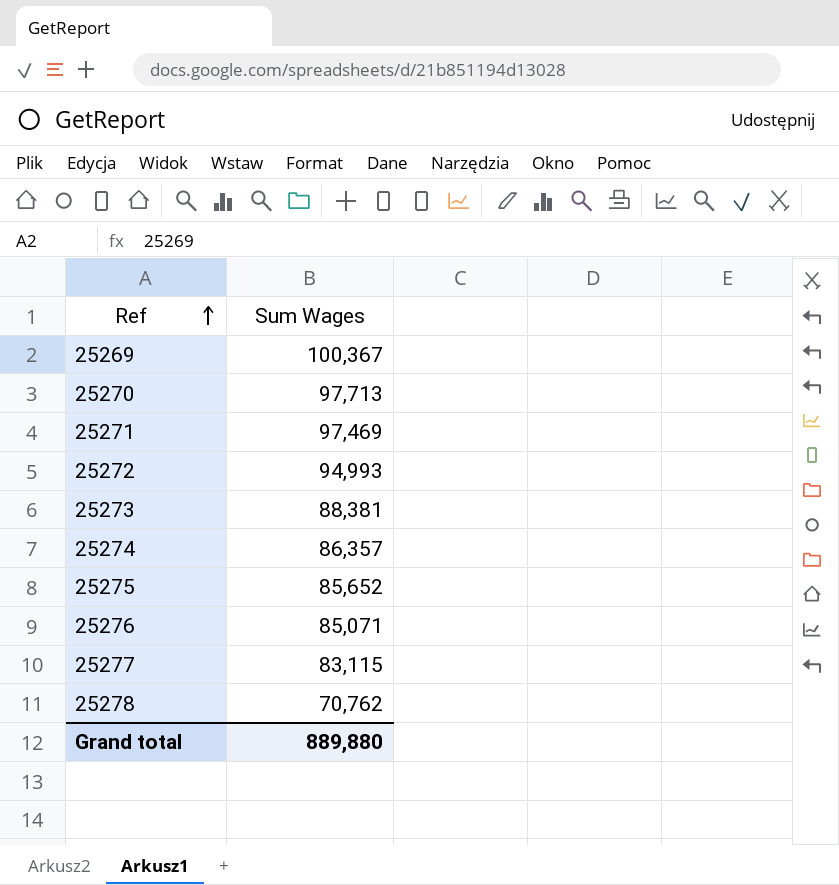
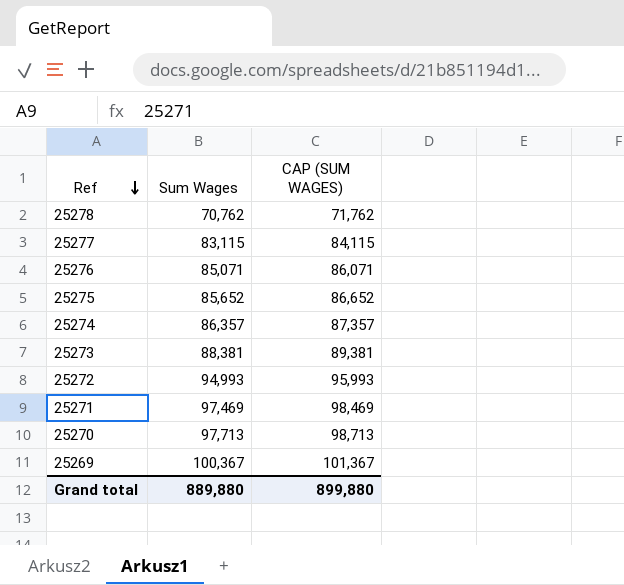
row order: Ref ascending -> Ref descending
column CAP (SUM WAGES) | formula: none -> [Sum Wages] + 1000

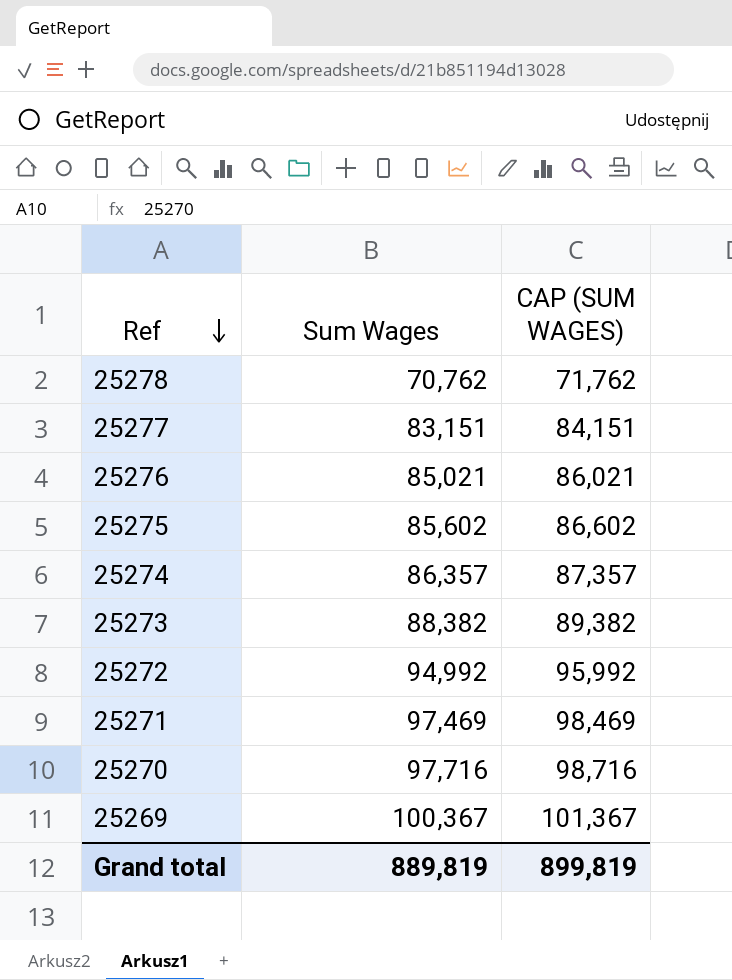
25277 | Sum Wages: 83,115 -> 83,151
25277 | CAP (SUM WAGES): 84,115 -> 84,151
25276 | Sum Wages: 85,071 -> 85,021
25276 | CAP (SUM WAGES): 86,071 -> 86,021
25275 | Sum Wages: 85,652 -> 85,602
25275 | CAP (SUM WAGES): 86,652 -> 86,602
25273 | Sum Wages: 88,381 -> 88,382
25273 | CAP (SUM WAGES): 89,381 -> 89,382
25272 | Sum Wages: 94,993 -> 94,992
25272 | CAP (SUM WAGES): 95,993 -> 95,992
25270 | Sum Wages: 97,713 -> 97,716
25270 | CAP (SUM WAGES): 98,713 -> 98,716
Grand total | Sum Wages: 889,880 -> 889,819
Grand total | CAP (SUM WAGES): 899,880 -> 899,819

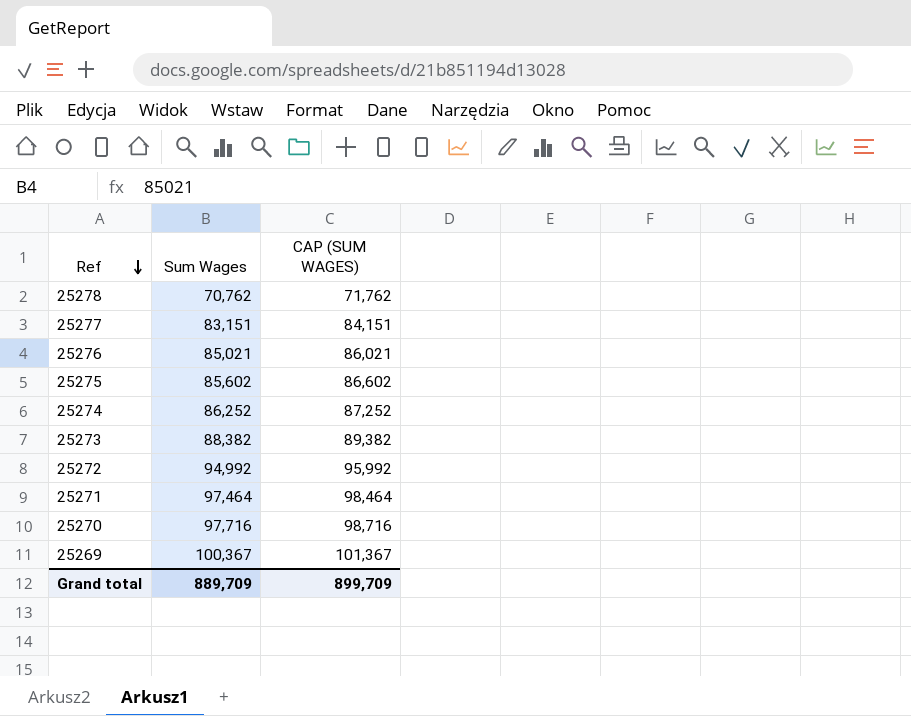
25274 | Sum Wages: 86,357 -> 86,252
25274 | CAP (SUM WAGES): 87,357 -> 87,252
25271 | Sum Wages: 97,469 -> 97,464
25271 | CAP (SUM WAGES): 98,469 -> 98,464
Grand total | Sum Wages: 889,819 -> 889,709
Grand total | CAP (SUM WAGES): 899,819 -> 899,709

